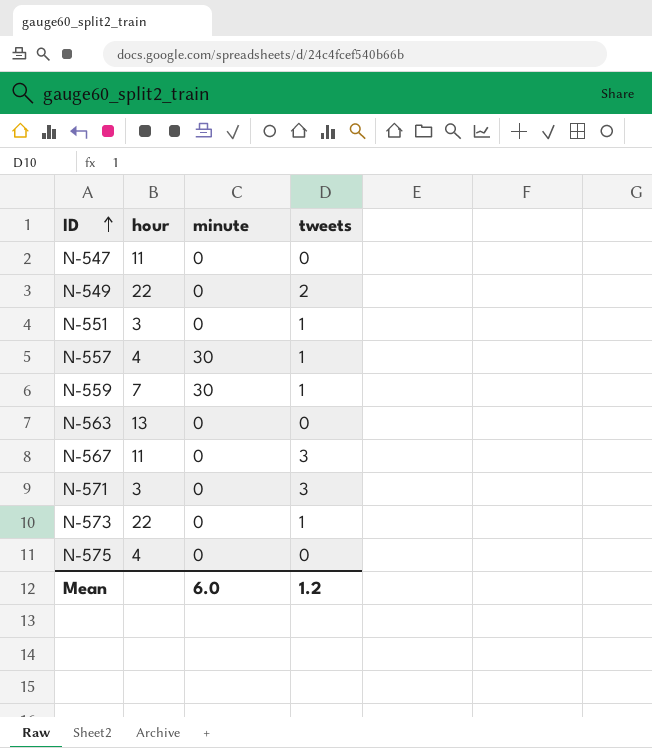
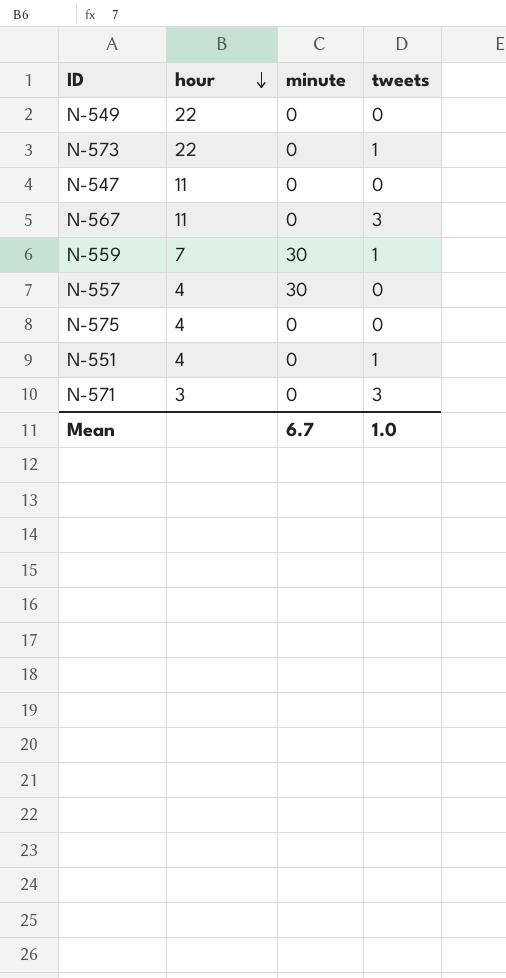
row order: ID ascending -> hour descending
row N-563: 13 | 0 | 0 -> none
N-549 | tweets: 2 -> 0
N-557 | tweets: 1 -> 0
N-551 | hour: 3 -> 4
Mean | minute: 6.0 -> 6.7
Mean | tweets: 1.2 -> 1.0

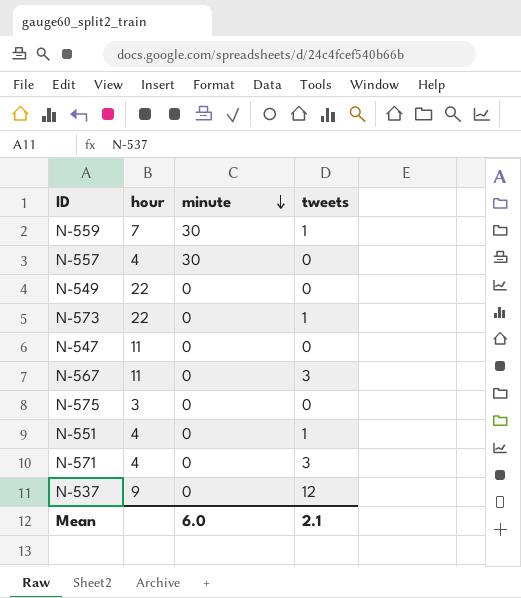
row order: hour descending -> minute descending
N-575 | hour: 4 -> 3
N-571 | hour: 3 -> 4
row N-537: none -> 9 | 0 | 12
Mean | minute: 6.7 -> 6.0
Mean | tweets: 1.0 -> 2.1

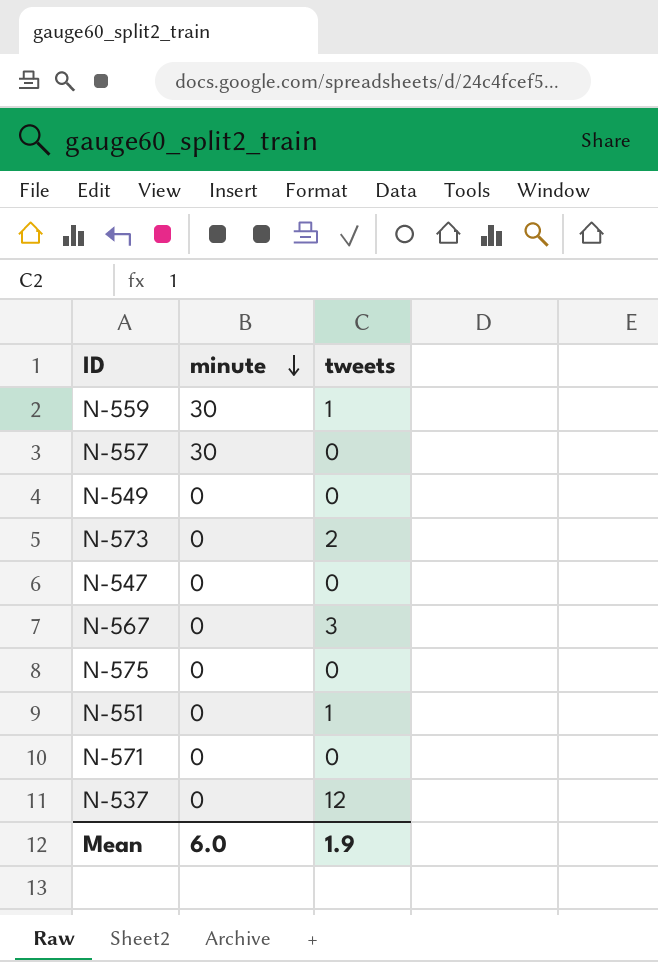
column hour | position: 2 -> none
N-573 | tweets: 1 -> 2
N-571 | tweets: 3 -> 0
Mean | tweets: 2.1 -> 1.9

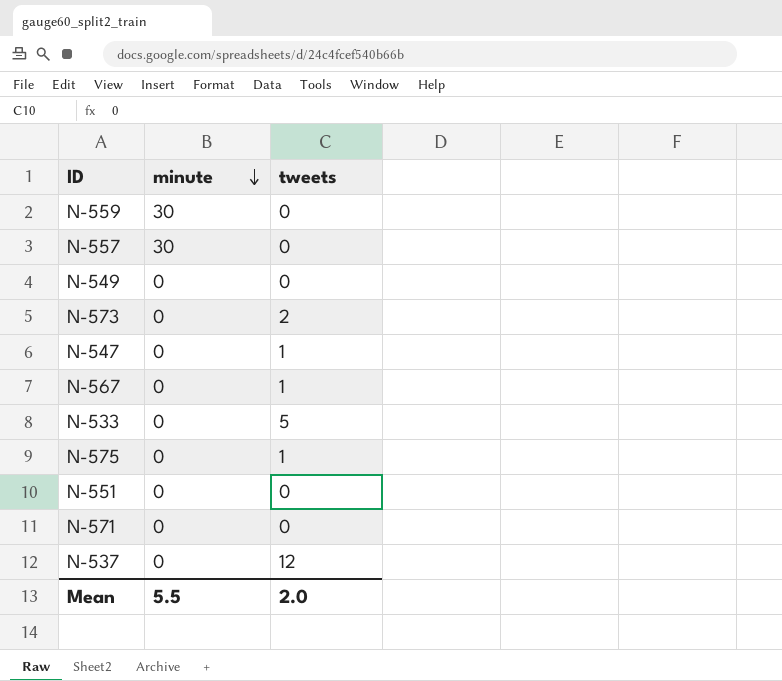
N-559 | tweets: 1 -> 0
N-547 | tweets: 0 -> 1
N-567 | tweets: 3 -> 1
row N-533: none -> 0 | 5
N-575 | tweets: 0 -> 1
N-551 | tweets: 1 -> 0
Mean | minute: 6.0 -> 5.5
Mean | tweets: 1.9 -> 2.0

